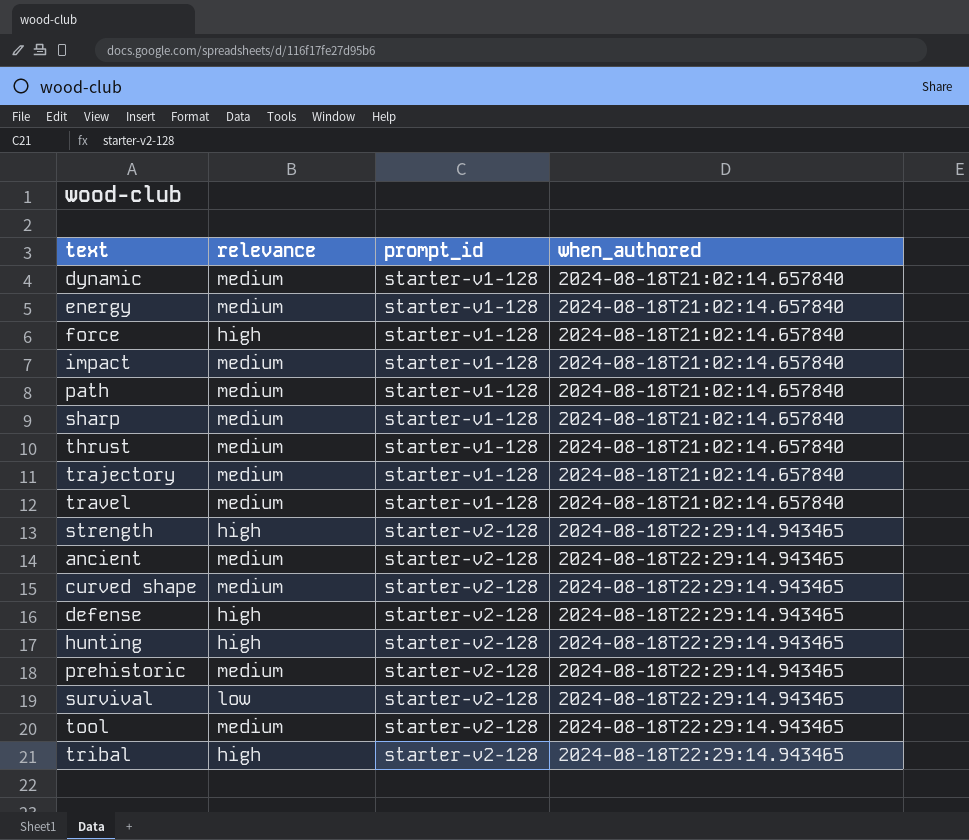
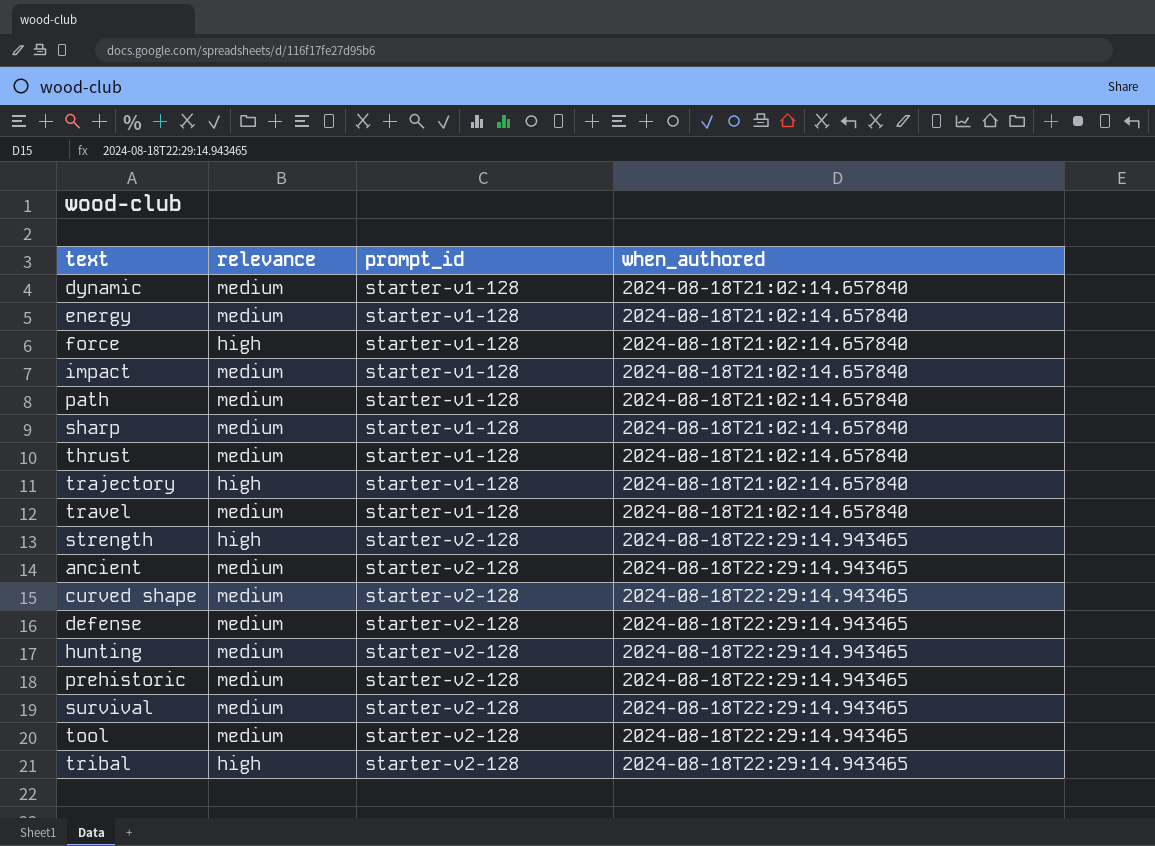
trajectory | relevance: medium -> high
defense | relevance: high -> medium
hunting | relevance: high -> medium
survival | relevance: low -> medium

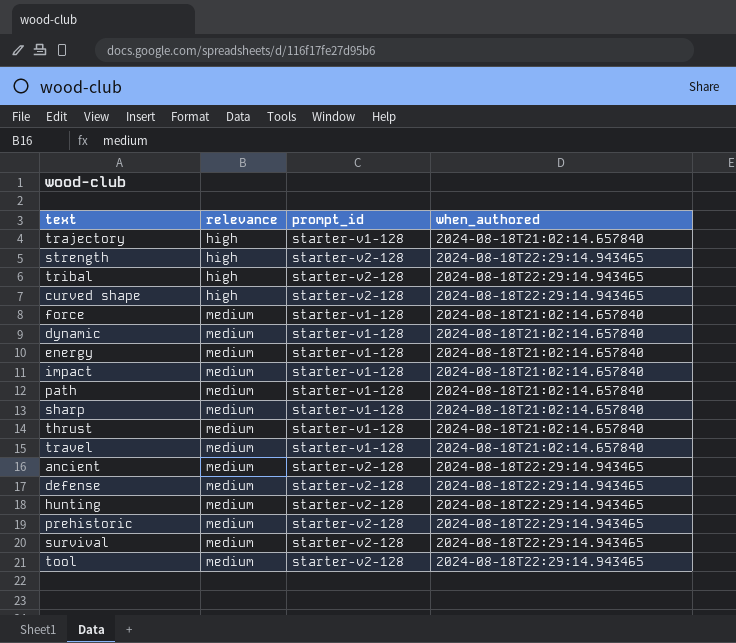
row order: prompt_id ascending -> relevance ascending
curved shape | relevance: medium -> high
force | relevance: high -> medium

